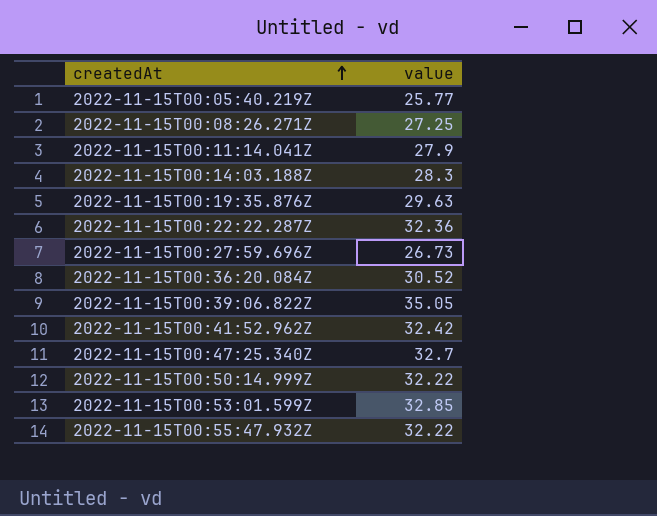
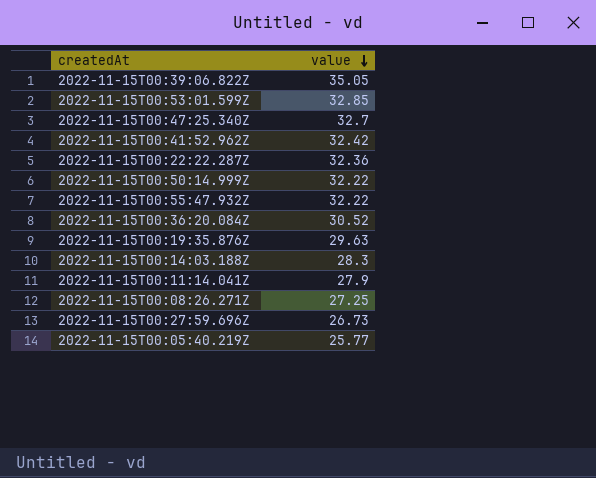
row order: createdAt ascending -> value descending

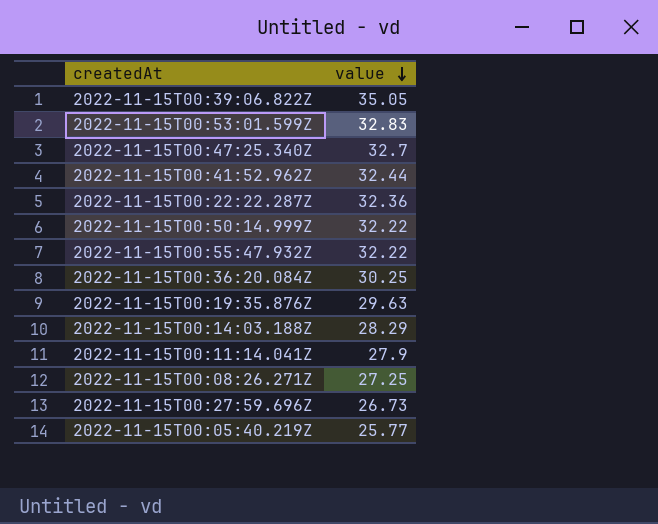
2022-11-15T00:53:01.599Z | value: 32.85 -> 32.83
2022-11-15T00:41:52.962Z | value: 32.42 -> 32.44
2022-11-15T00:36:20.084Z | value: 30.52 -> 30.25
2022-11-15T00:14:03.188Z | value: 28.3 -> 28.29

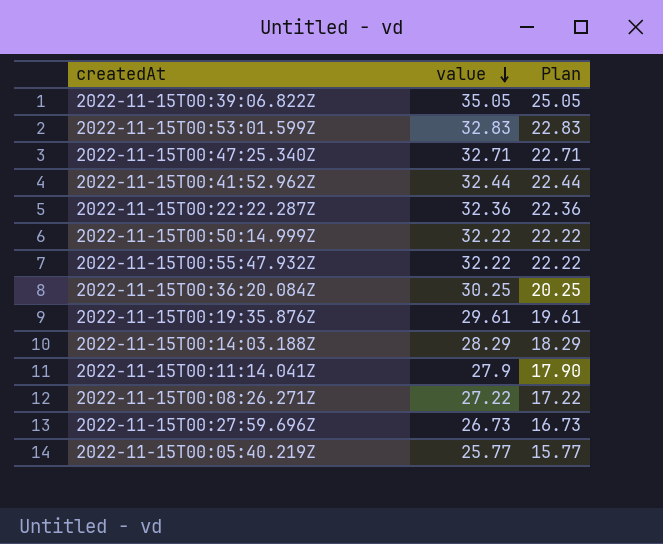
column Plan | formula: none -> [value] - 10
2022-11-15T00:47:25.340Z | value: 32.7 -> 32.71
2022-11-15T00:19:35.876Z | value: 29.63 -> 29.61
2022-11-15T00:08:26.271Z | value: 27.25 -> 27.22

